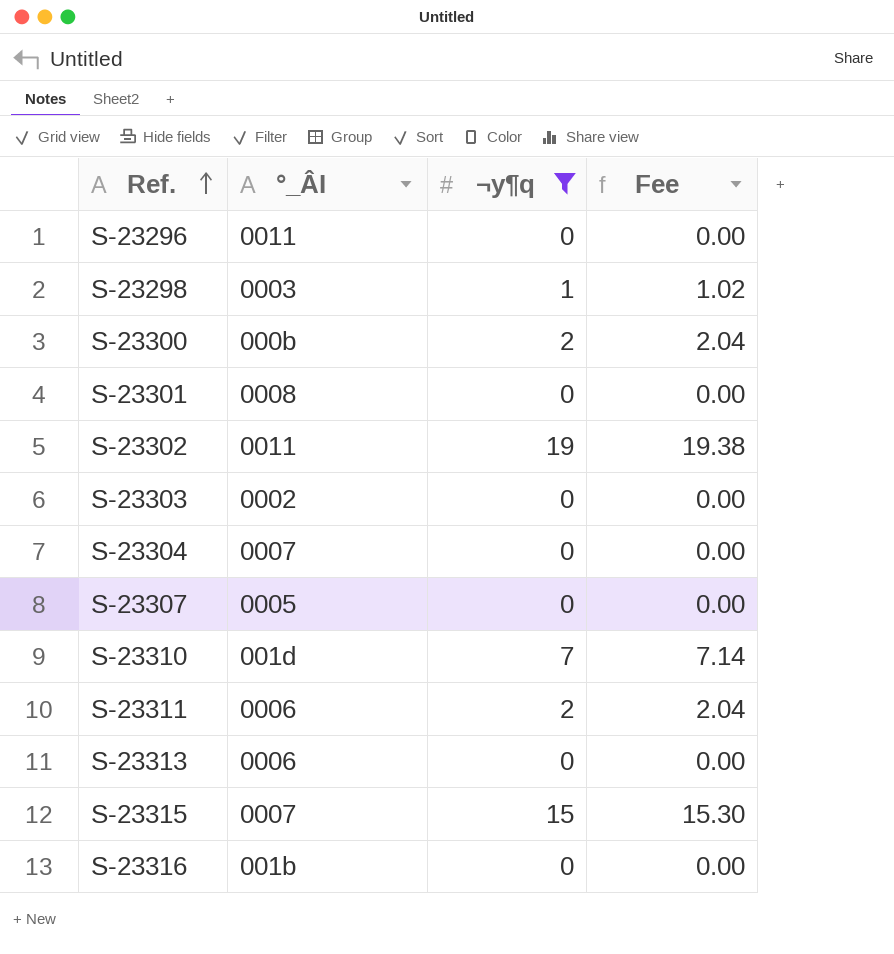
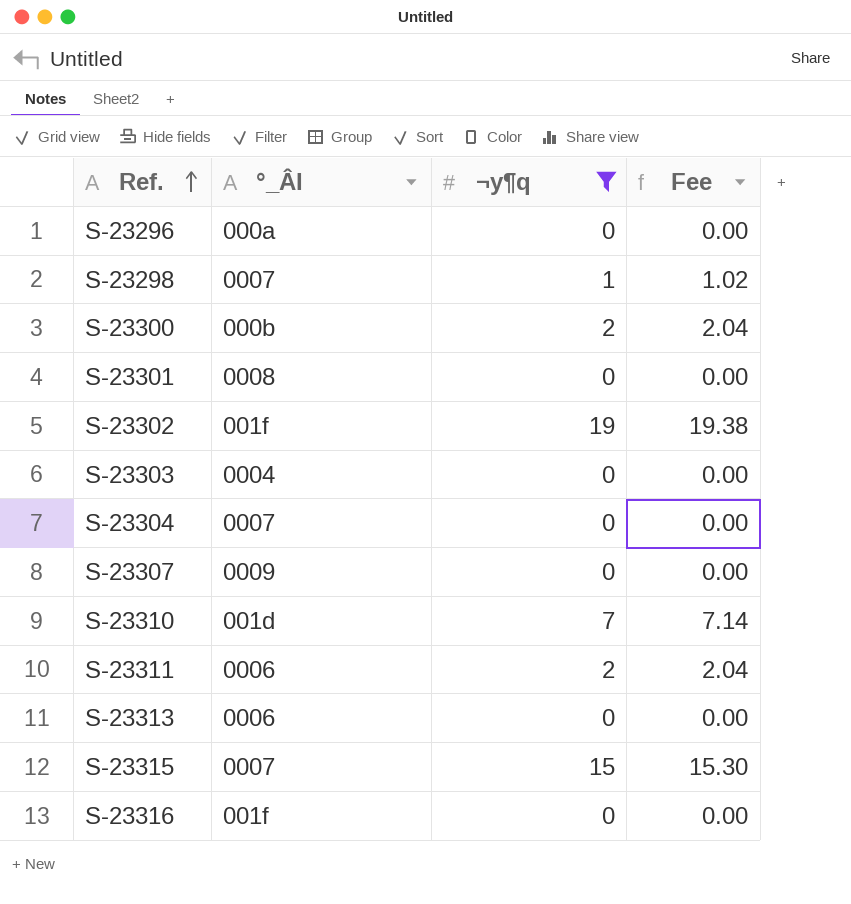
S-23296 | °_ÂI: 0011 -> 000a
S-23298 | °_ÂI: 0003 -> 0007
S-23302 | °_ÂI: 0011 -> 001f
S-23303 | °_ÂI: 0002 -> 0004
S-23307 | °_ÂI: 0005 -> 0009
S-23316 | °_ÂI: 001b -> 001f

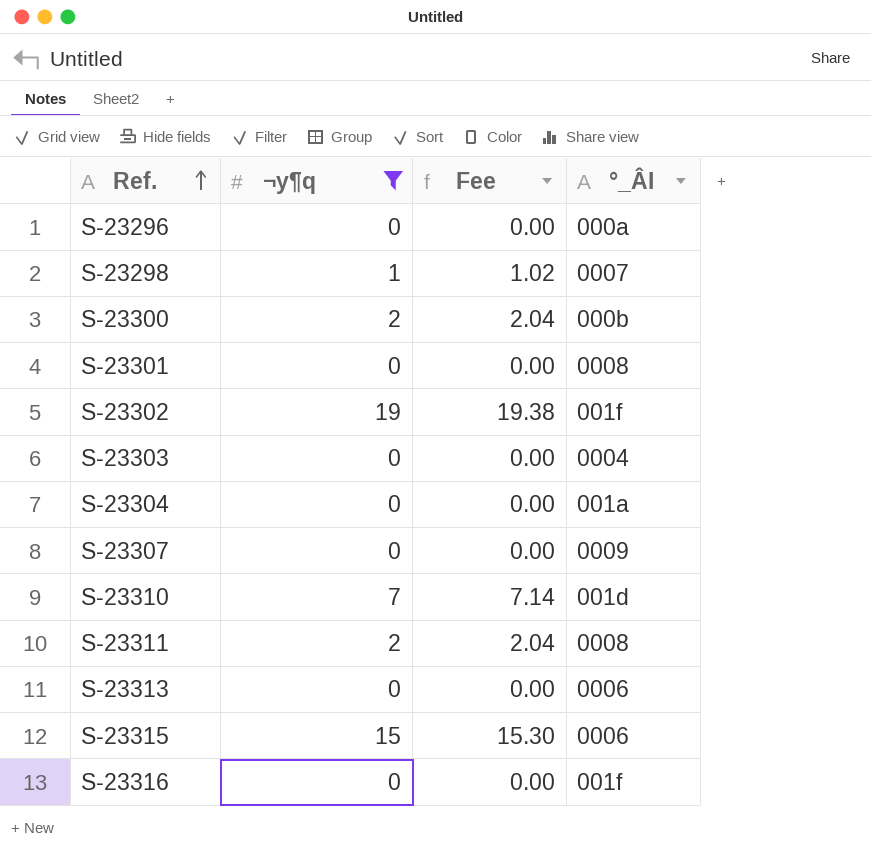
column °_ÂI | position: 2 -> 4
S-23304 | °_ÂI: 0007 -> 001a
S-23311 | °_ÂI: 0006 -> 0008
S-23315 | °_ÂI: 0007 -> 0006

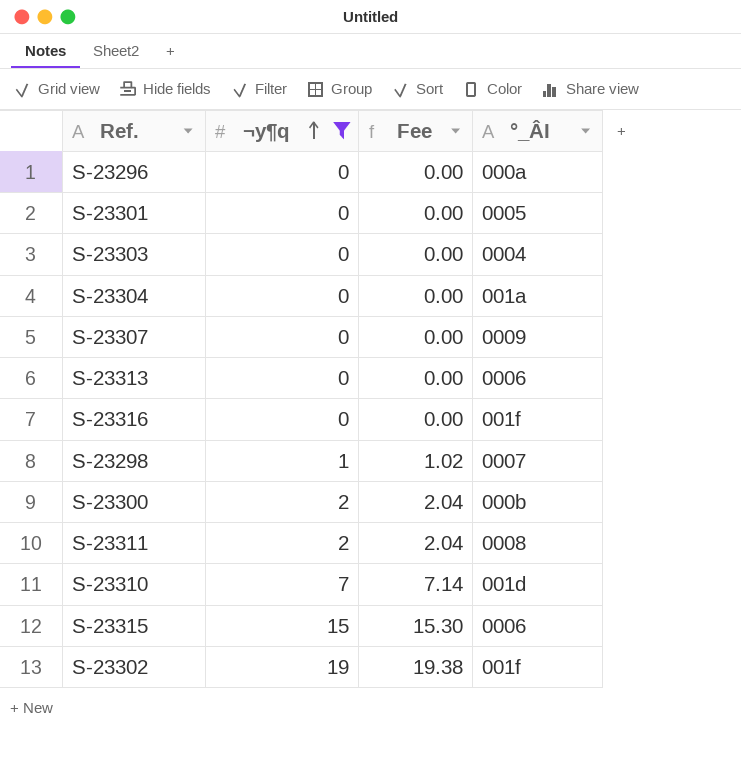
row order: Ref. ascending -> ¬y¶q ascending
S-23301 | °_ÂI: 0008 -> 0005

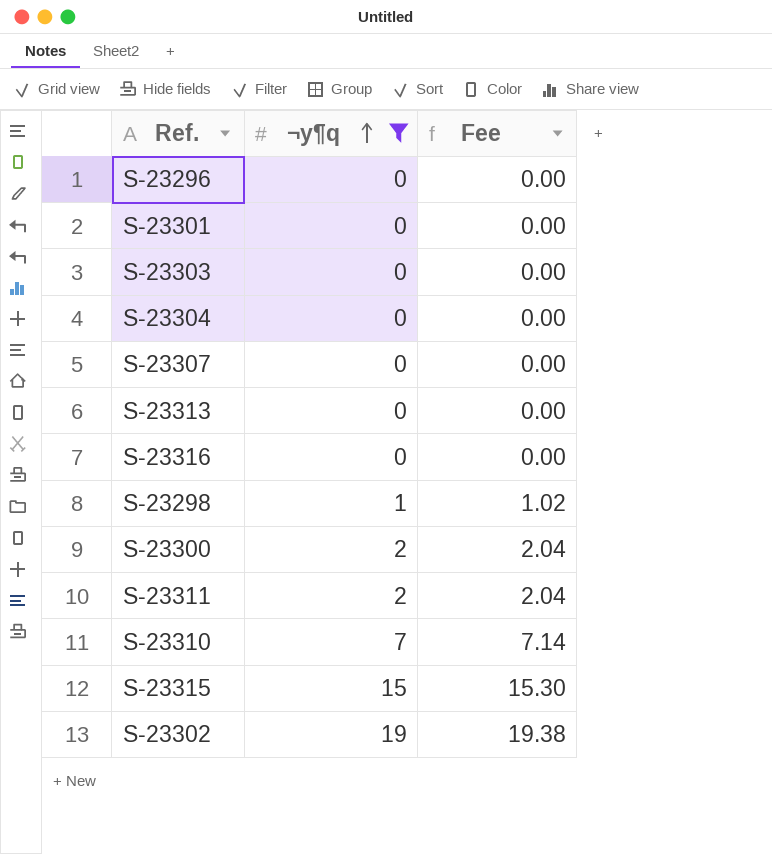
column °_ÂI | position: 4 -> none

